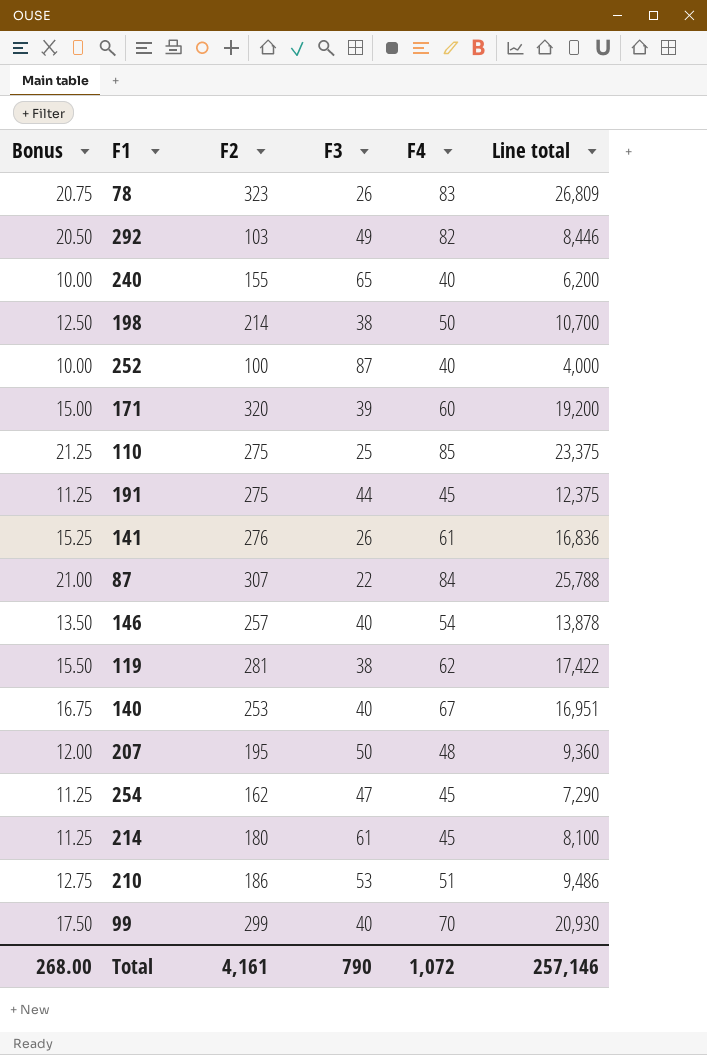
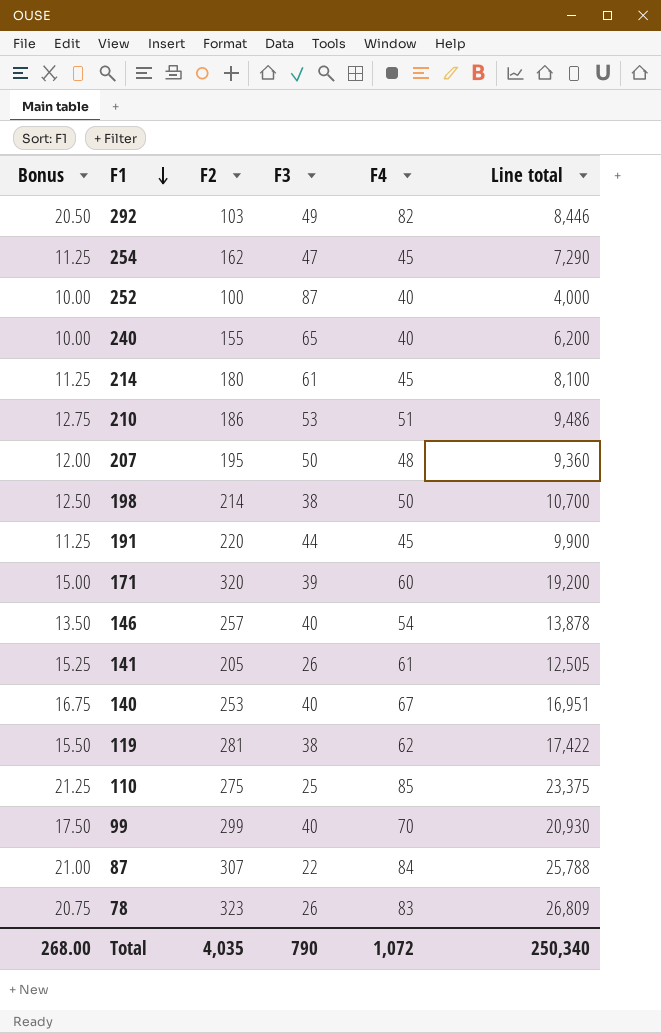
row order: none -> F1 descending
191 | F2: 275 -> 220
191 | Line total: 12,375 -> 9,900
141 | F2: 276 -> 205
141 | Line total: 16,836 -> 12,505
Total | F2: 4,161 -> 4,035
Total | Line total: 257,146 -> 250,340

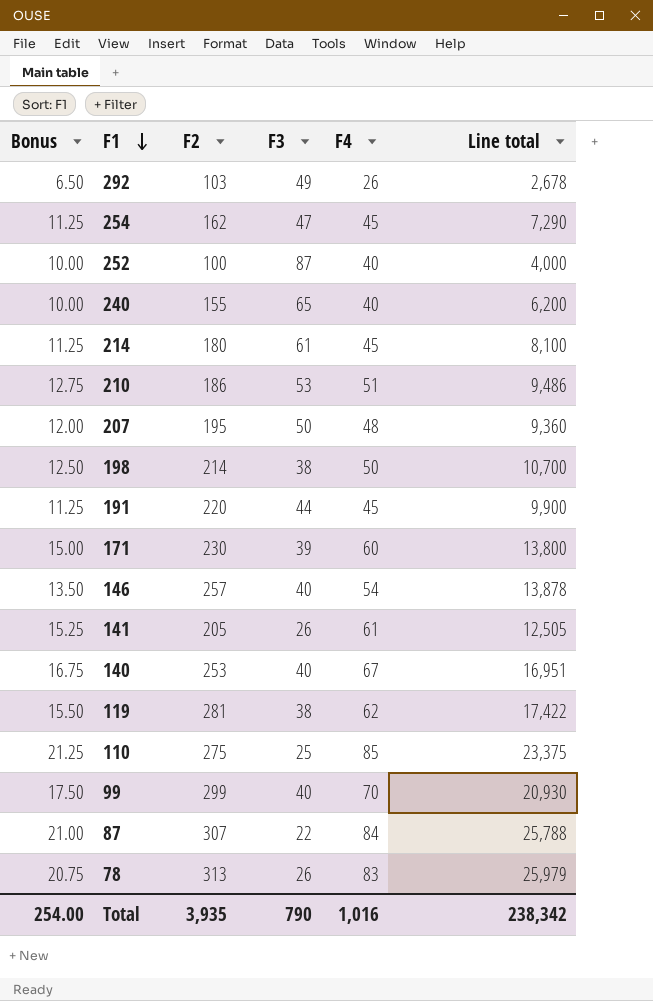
292 | Bonus: 20.50 -> 6.50
292 | F4: 82 -> 26
292 | Line total: 8,446 -> 2,678
171 | F2: 320 -> 230
171 | Line total: 19,200 -> 13,800
78 | F2: 323 -> 313
78 | Line total: 26,809 -> 25,979
Total | Bonus: 268.00 -> 254.00
Total | F2: 4,035 -> 3,935
Total | F4: 1,072 -> 1,016
Total | Line total: 250,340 -> 238,342

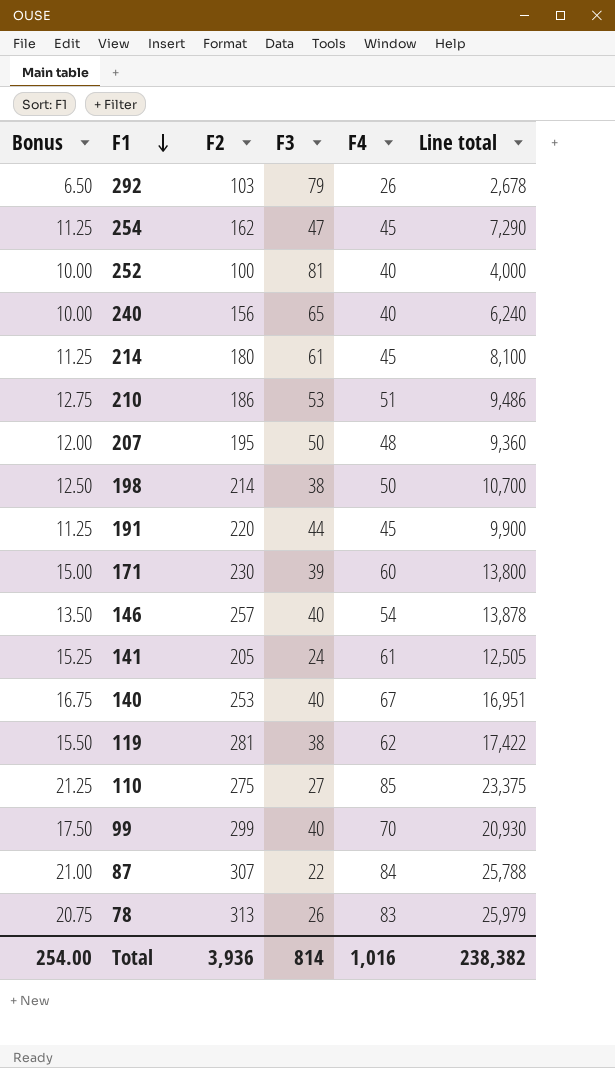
292 | F3: 49 -> 79
252 | F3: 87 -> 81
240 | F2: 155 -> 156
240 | Line total: 6,200 -> 6,240
141 | F3: 26 -> 24
110 | F3: 25 -> 27
Total | F2: 3,935 -> 3,936
Total | F3: 790 -> 814
Total | Line total: 238,342 -> 238,382

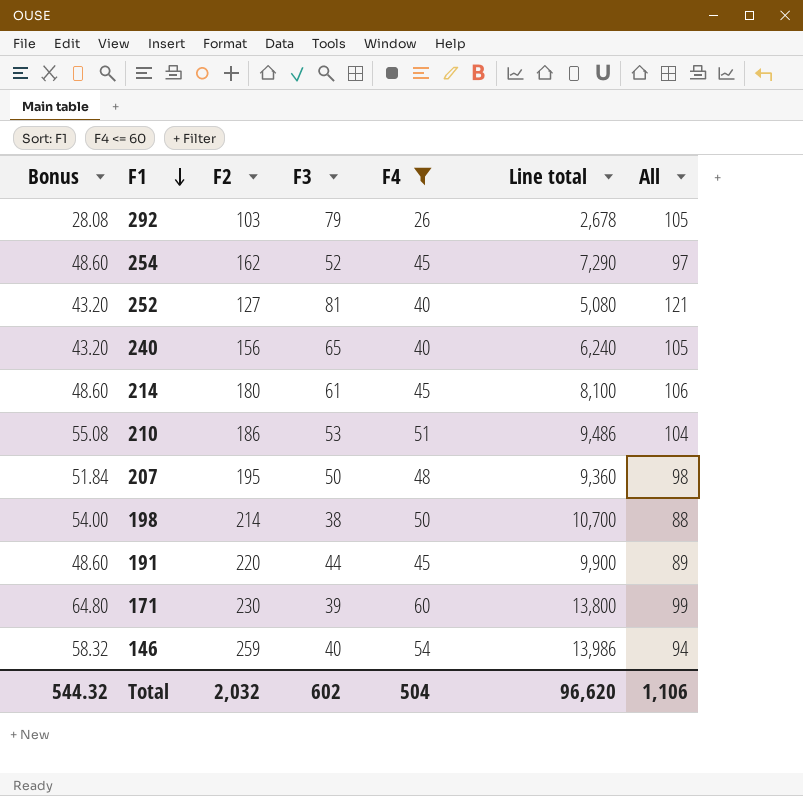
filter: none -> F4 <= 60
column Bonus | formula: [F4] * 0.25 -> [F4] * 1.08
column All | formula: none -> [F3] + [F4]
254 | F3: 47 -> 52
252 | F2: 100 -> 127
252 | Line total: 4,000 -> 5,080
146 | F2: 257 -> 259
146 | Line total: 13,878 -> 13,986
Total | Bonus: 254.00 -> 544.32
Total | F2: 3,936 -> 2,032
Total | F3: 814 -> 602
Total | F4: 1,016 -> 504
Total | Line total: 238,382 -> 96,620

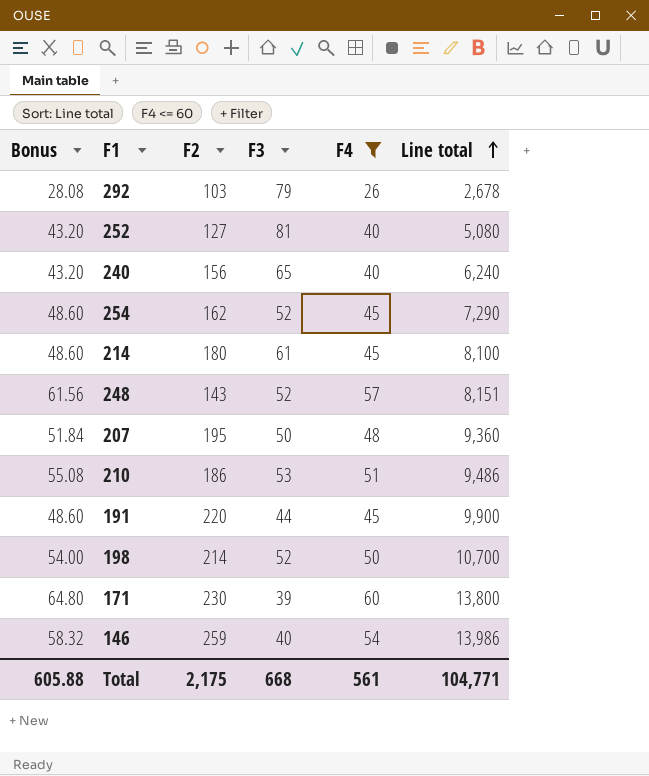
row order: F1 descending -> Line total ascending
column All | formula: [F3] + [F4] -> none
row 248: none -> 61.56 | 143 | 52 | 57 | 8,151
198 | F3: 38 -> 52
Total | Bonus: 544.32 -> 605.88
Total | F2: 2,032 -> 2,175
Total | F3: 602 -> 668
Total | F4: 504 -> 561
Total | Line total: 96,620 -> 104,771

